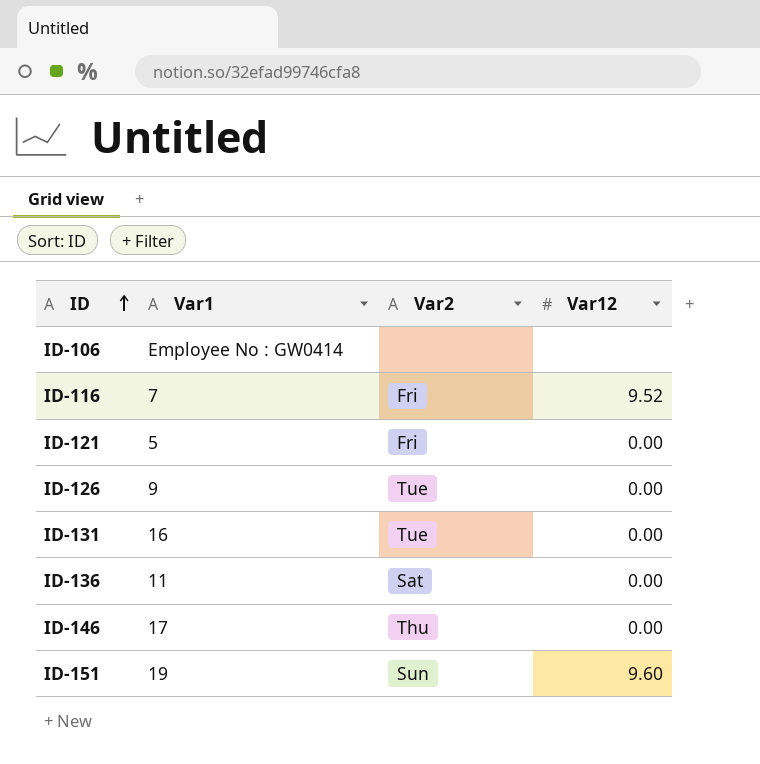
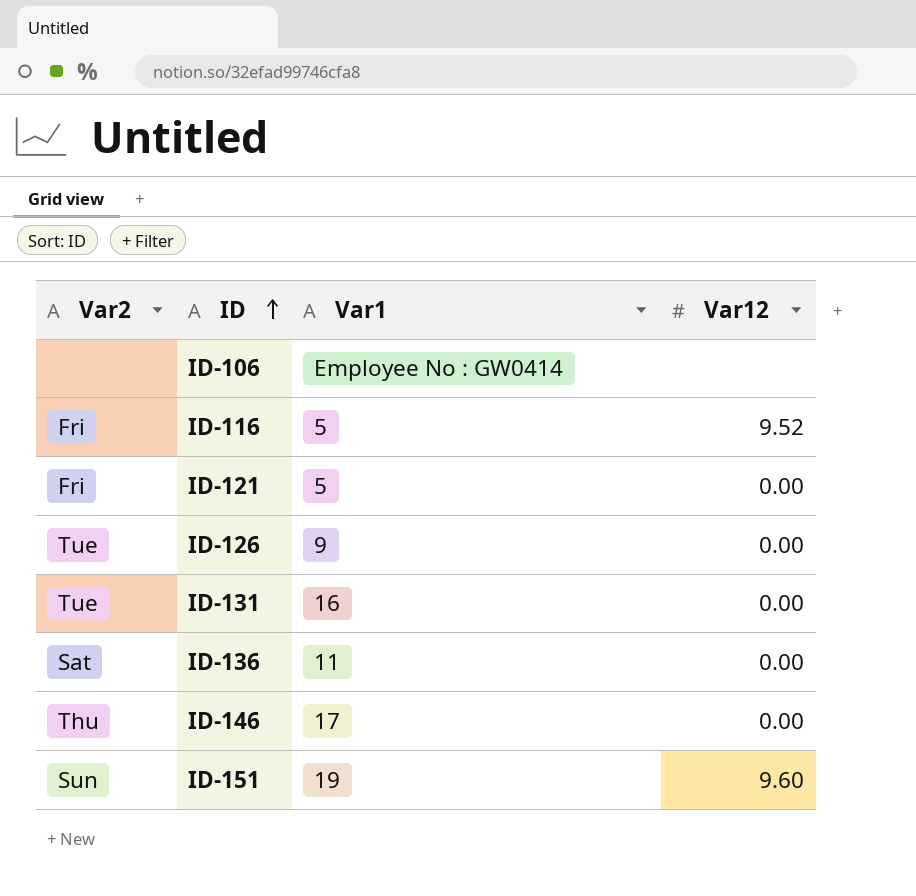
column Var2 | position: 3 -> 1
ID-116 | Var1: 7 -> 5

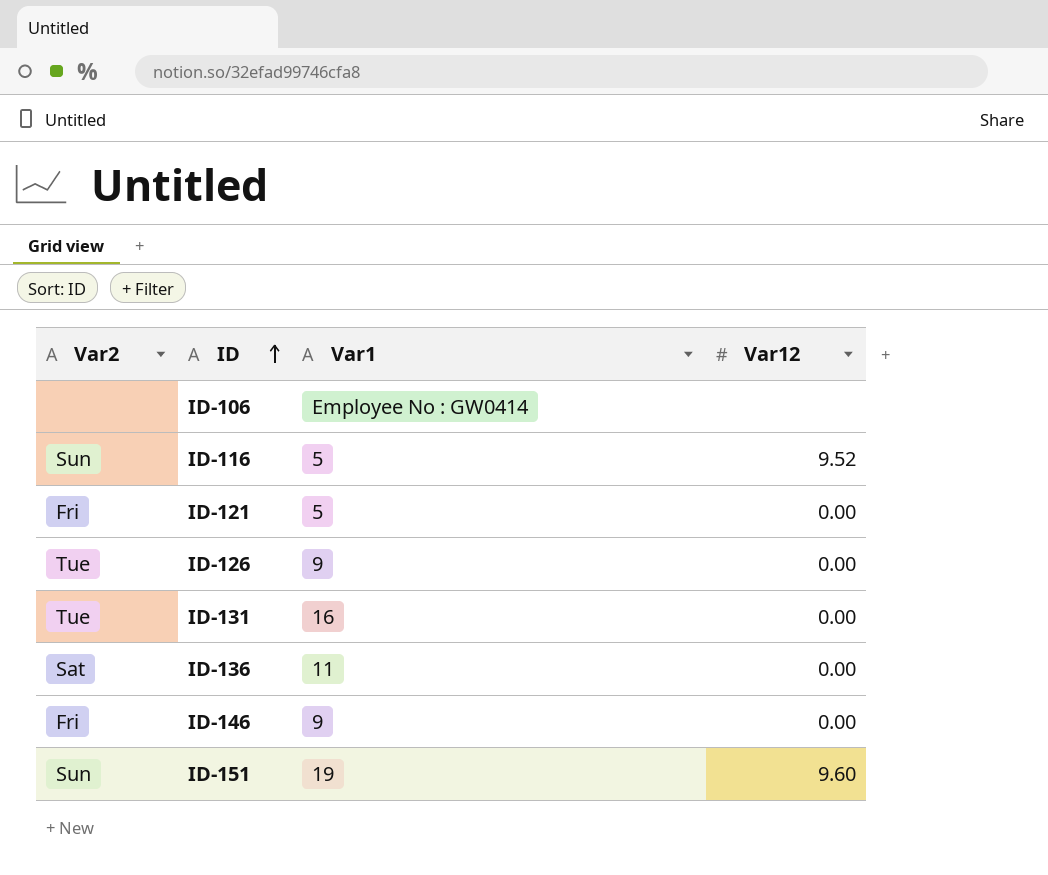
ID-116 | Var2: Fri -> Sun
ID-146 | Var2: Thu -> Fri
ID-146 | Var1: 17 -> 9

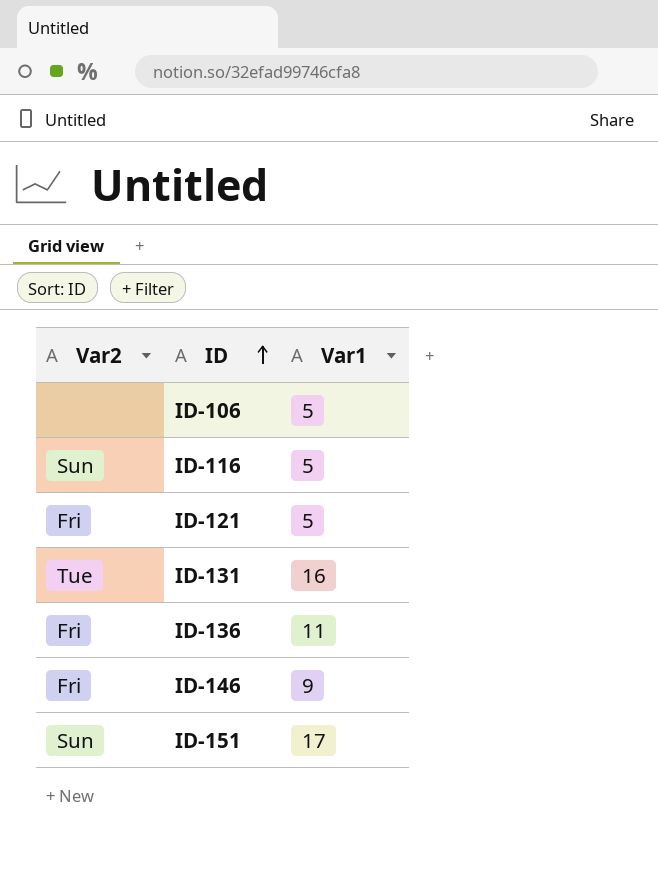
column Var12 | position: 4 -> none
row ID-126: Tue | 9 | 0.00 -> none
ID-106 | Var1: Employee No : GW0414 -> 5
ID-136 | Var2: Sat -> Fri
ID-151 | Var1: 19 -> 17

